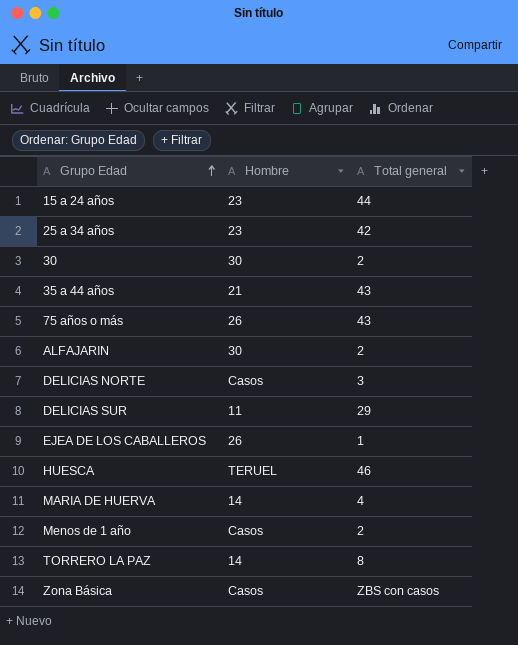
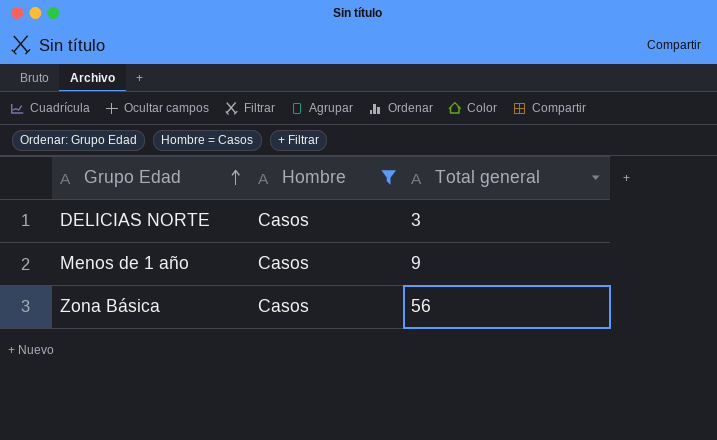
filter: none -> Hombre = Casos
Menos de 1 año | Total general: 2 -> 9
Zona Básica | Total general: ZBS con casos -> 56

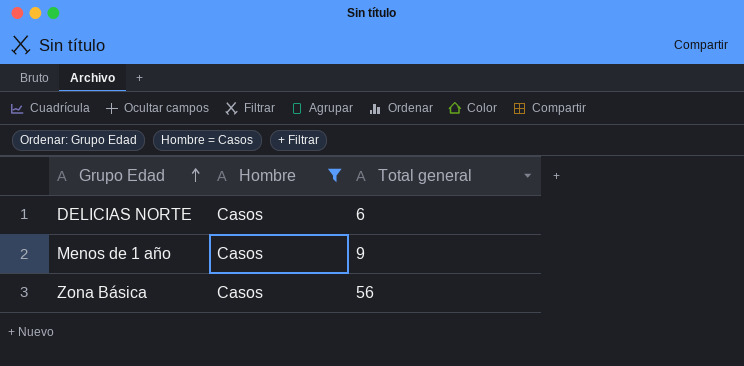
DELICIAS NORTE | Total general: 3 -> 6

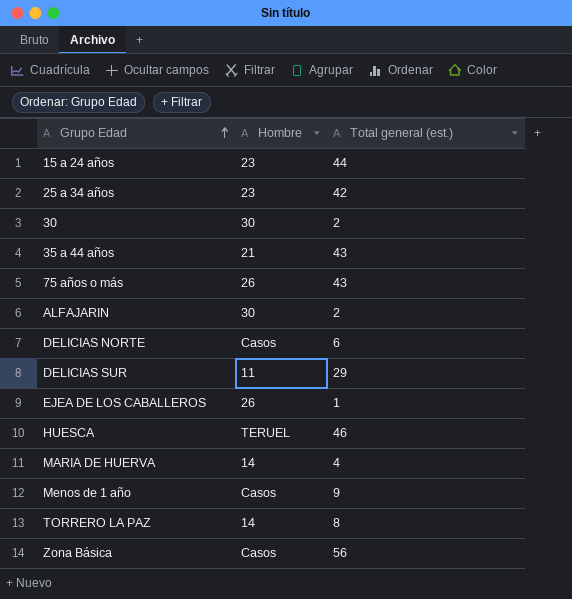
filter: Hombre = Casos -> none
column name: Total general -> Total general (est.)

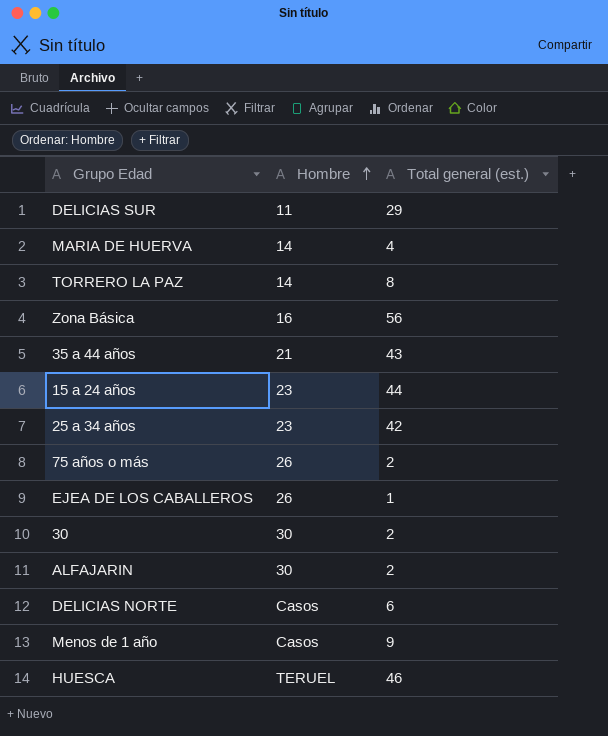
row order: Grupo Edad ascending -> Hombre ascending
Zona Básica | Hombre: Casos -> 16
75 años o más | Total general (est.): 43 -> 2

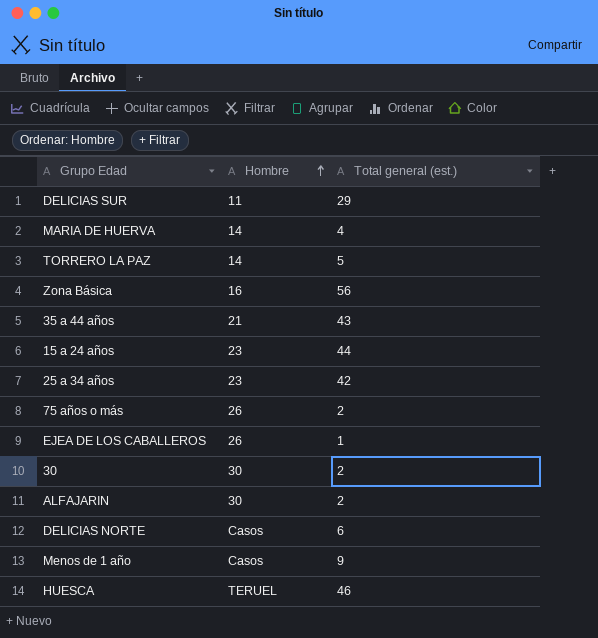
TORRERO LA PAZ | Total general (est.): 8 -> 5

